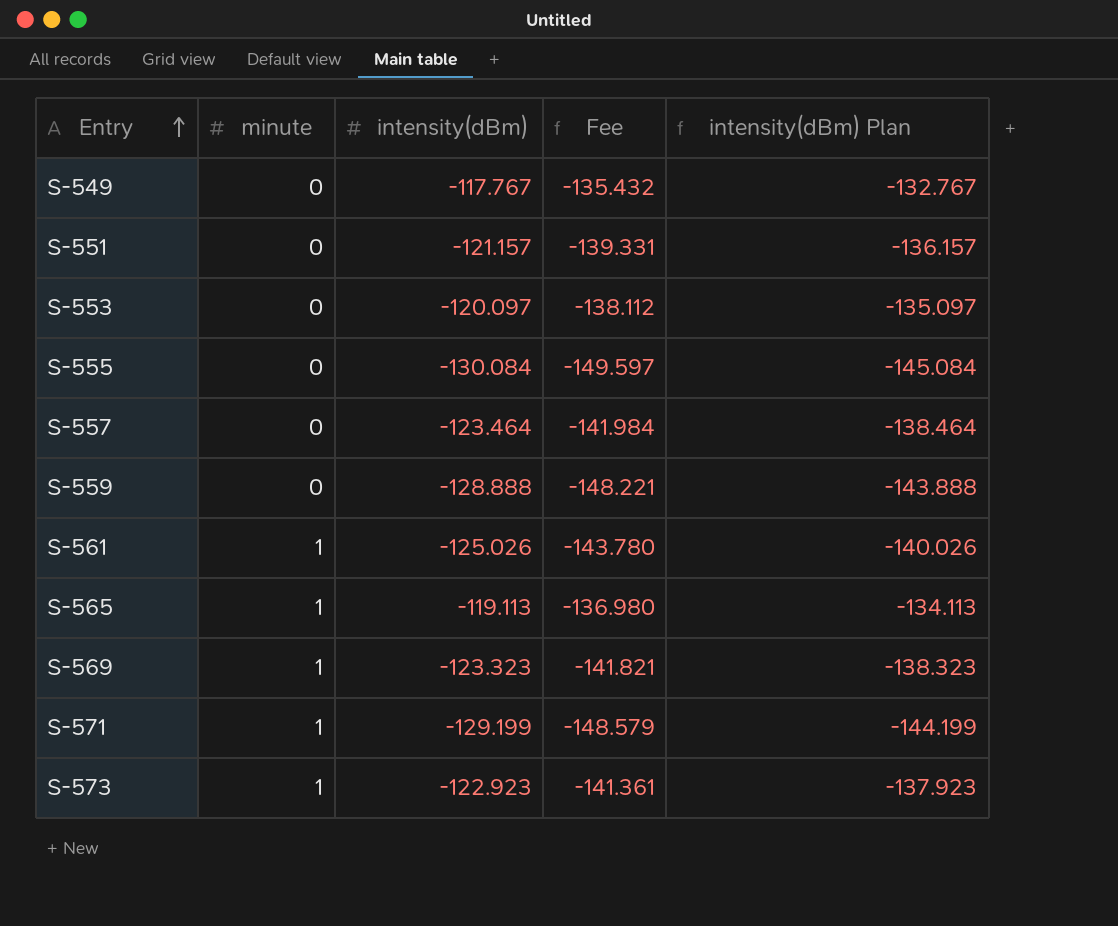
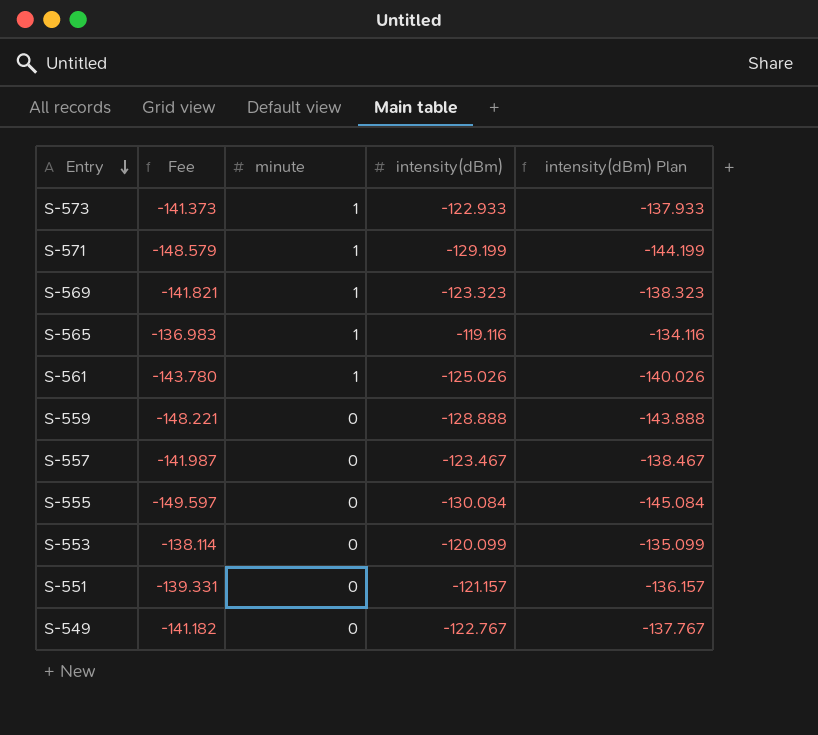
row order: Entry ascending -> Entry descending
column Fee | position: 4 -> 2
S-573 | Fee: -141.361 -> -141.373
S-573 | intensity(dBm): -122.923 -> -122.933
S-573 | intensity(dBm) Plan: -137.923 -> -137.933
S-565 | Fee: -136.980 -> -136.983
S-565 | intensity(dBm): -119.113 -> -119.116
S-565 | intensity(dBm) Plan: -134.113 -> -134.116
S-557 | Fee: -141.984 -> -141.987
S-557 | intensity(dBm): -123.464 -> -123.467
S-557 | intensity(dBm) Plan: -138.464 -> -138.467
S-553 | Fee: -138.112 -> -138.114
S-553 | intensity(dBm): -120.097 -> -120.099
S-553 | intensity(dBm) Plan: -135.097 -> -135.099
S-549 | Fee: -135.432 -> -141.182
S-549 | intensity(dBm): -117.767 -> -122.767
S-549 | intensity(dBm) Plan: -132.767 -> -137.767

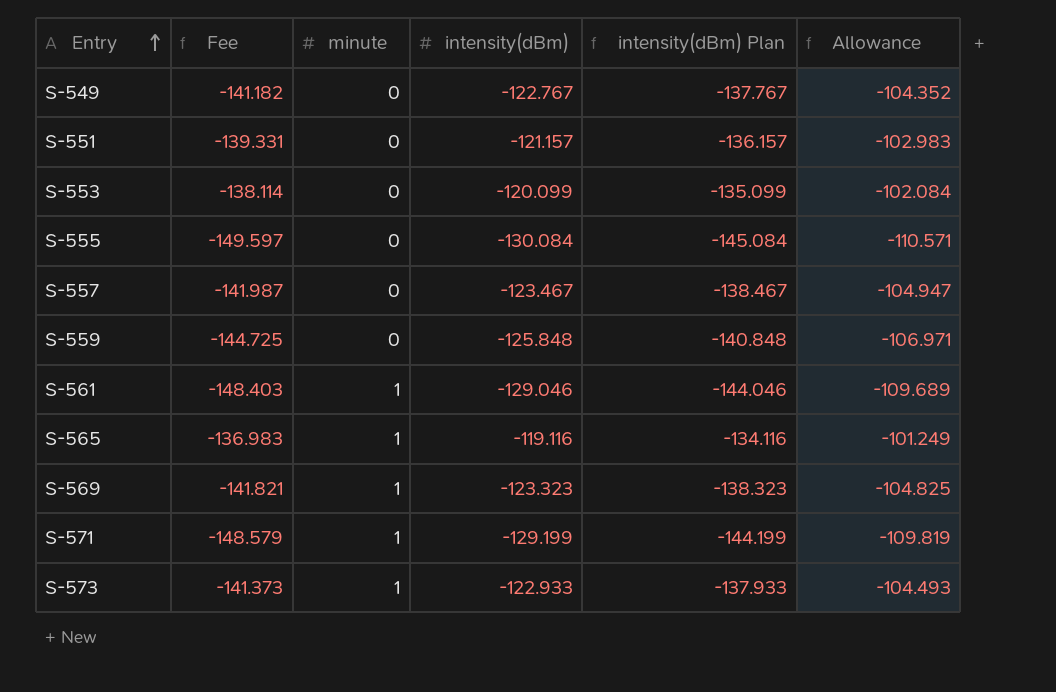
row order: Entry descending -> Entry ascending
column Allowance | formula: none -> [intensity(dBm)] * 0.85
S-559 | Fee: -148.221 -> -144.725
S-559 | intensity(dBm): -128.888 -> -125.848
S-559 | intensity(dBm) Plan: -143.888 -> -140.848
S-561 | Fee: -143.780 -> -148.403
S-561 | intensity(dBm): -125.026 -> -129.046
S-561 | intensity(dBm) Plan: -140.026 -> -144.046

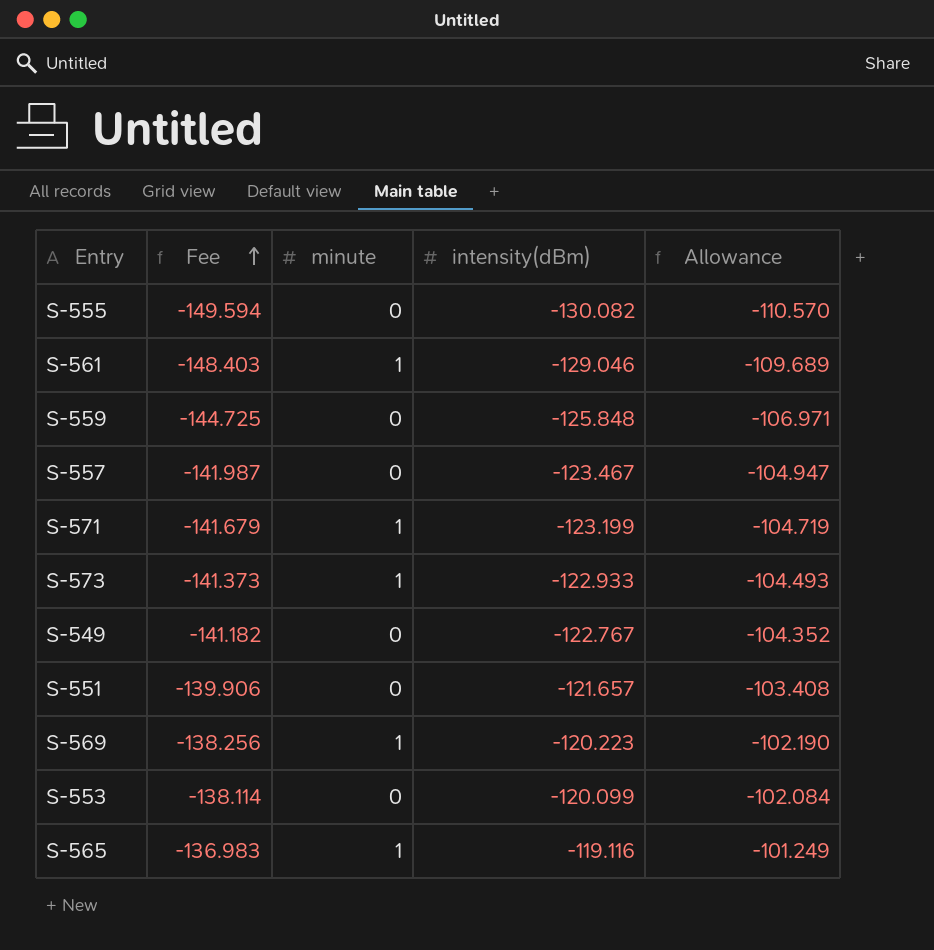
row order: Entry ascending -> Fee ascending
column intensity(dBm) Plan | formula: [intensity(dBm)] - 15 -> none
S-555 | Fee: -149.597 -> -149.594
S-555 | intensity(dBm): -130.084 -> -130.082
S-555 | Allowance: -110.571 -> -110.570
S-571 | Fee: -148.579 -> -141.679
S-571 | intensity(dBm): -129.199 -> -123.199
S-571 | Allowance: -109.819 -> -104.719
S-551 | Fee: -139.331 -> -139.906
S-551 | intensity(dBm): -121.157 -> -121.657
S-551 | Allowance: -102.983 -> -103.408
S-569 | Fee: -141.821 -> -138.256
S-569 | intensity(dBm): -123.323 -> -120.223
S-569 | Allowance: -104.825 -> -102.190

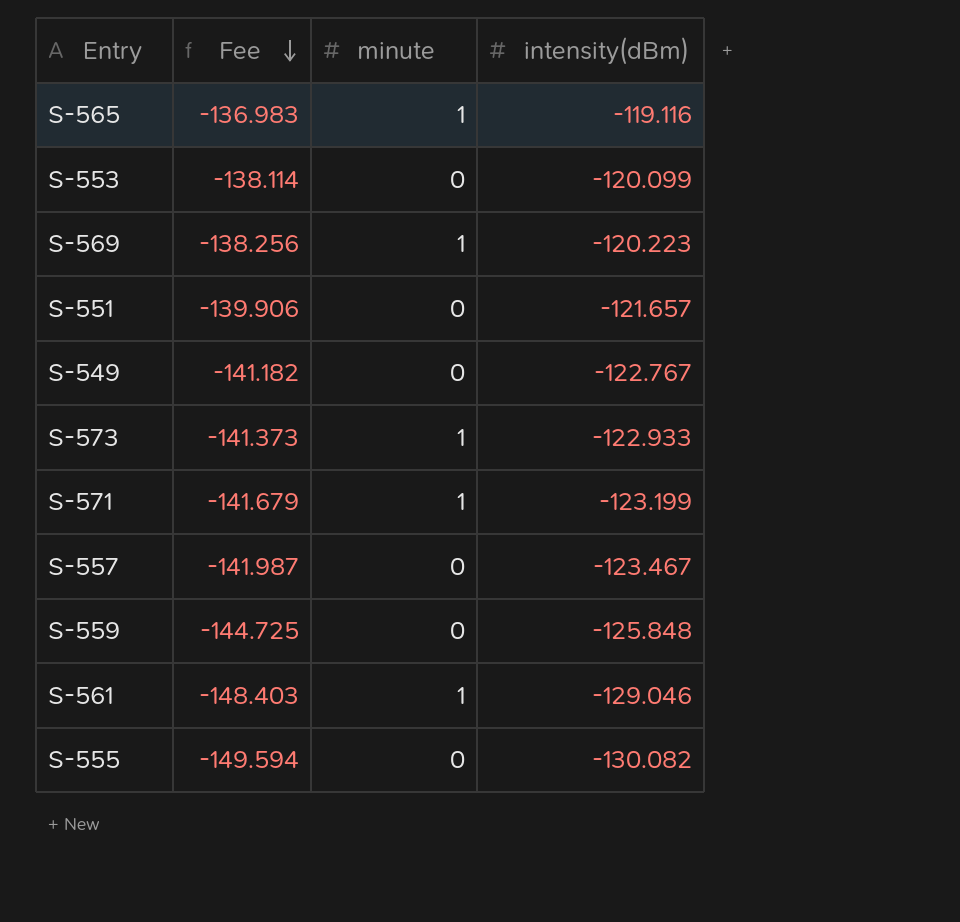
row order: Fee ascending -> Fee descending
column Allowance | formula: [intensity(dBm)] * 0.85 -> none

